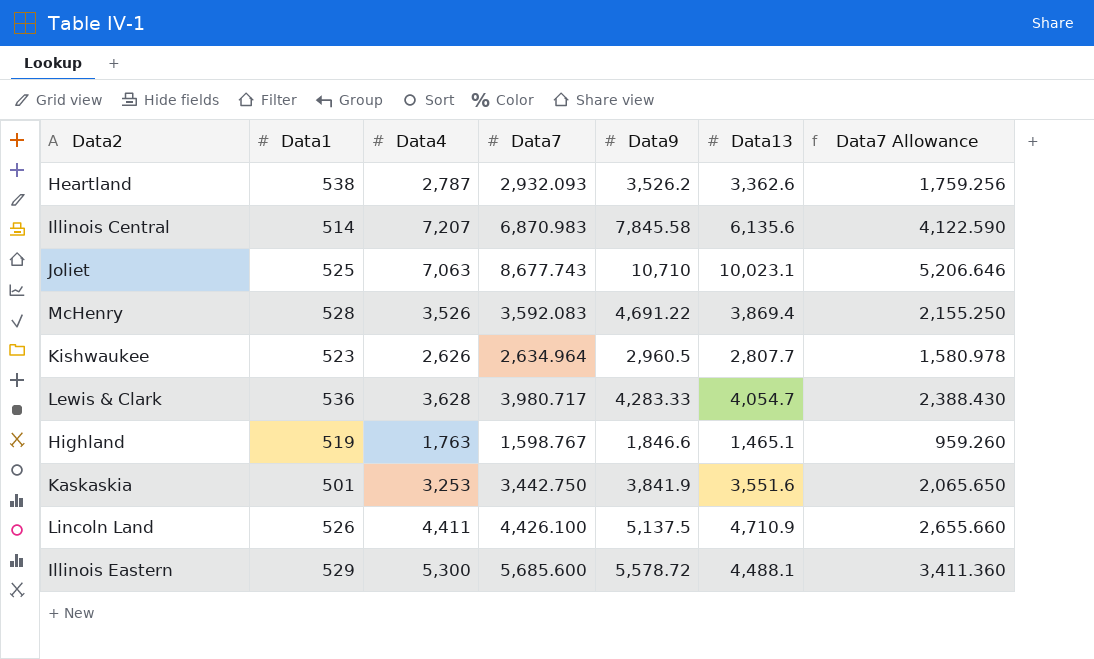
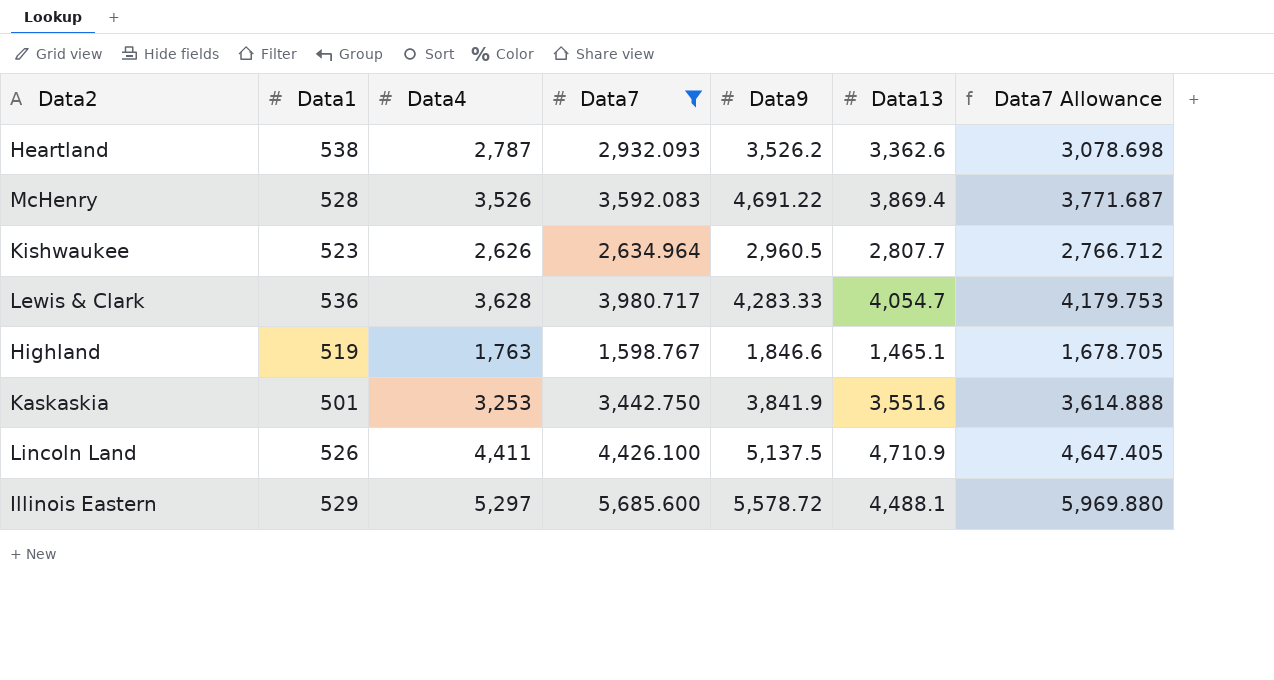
filter: none -> Data7 <= 5,685.600
column Data7 Allowance | formula: [Data7] * 0.6 -> [Data7] * 1.05
Illinois Eastern | Data4: 5,300 -> 5,297

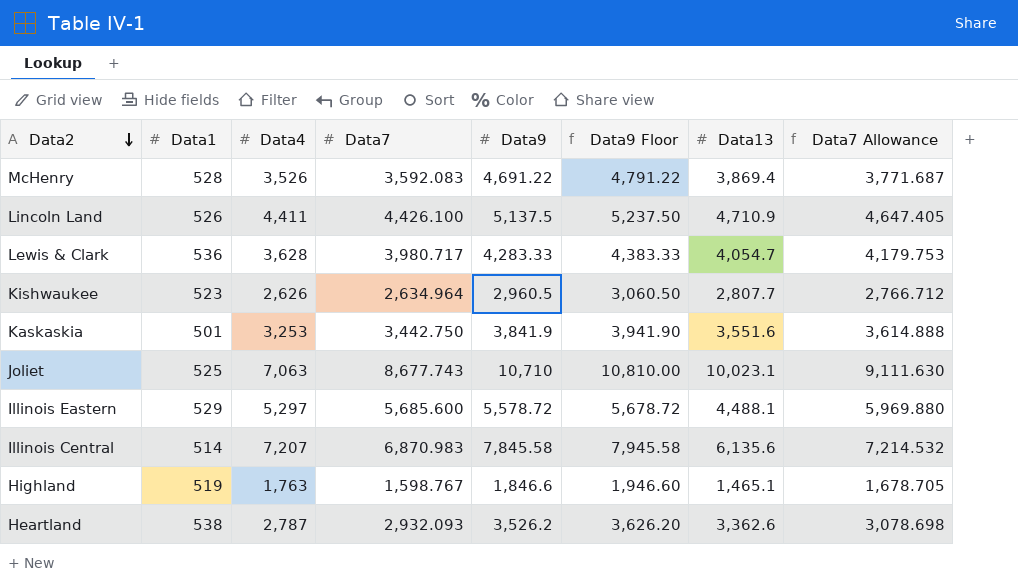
filter: Data7 <= 5,685.600 -> none
row order: none -> Data2 descending
column Data9 Floor | formula: none -> [Data9] + 100

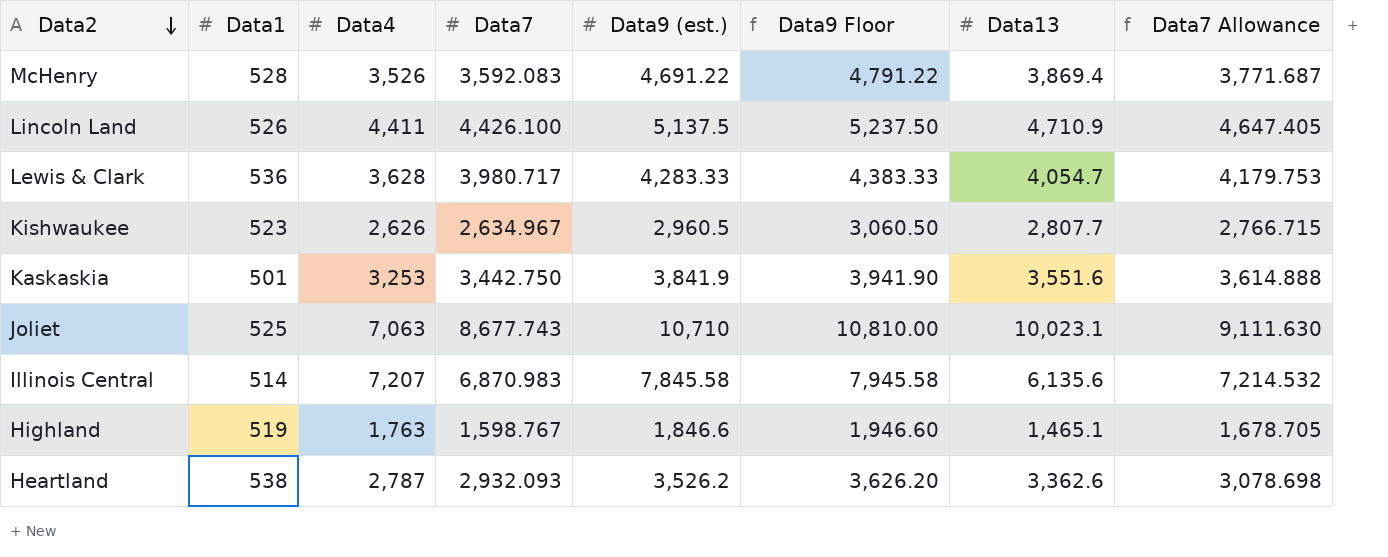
column name: Data9 -> Data9 (est.)
row Illinois Eastern: 529 | 5,297 | 5,685.600 | 5,578.72 | 5,678.72 | 4,488.1 | 5,969.880 -> none
Kishwaukee | Data7: 2,634.964 -> 2,634.967
Kishwaukee | Data7 Allowance: 2,766.712 -> 2,766.715

